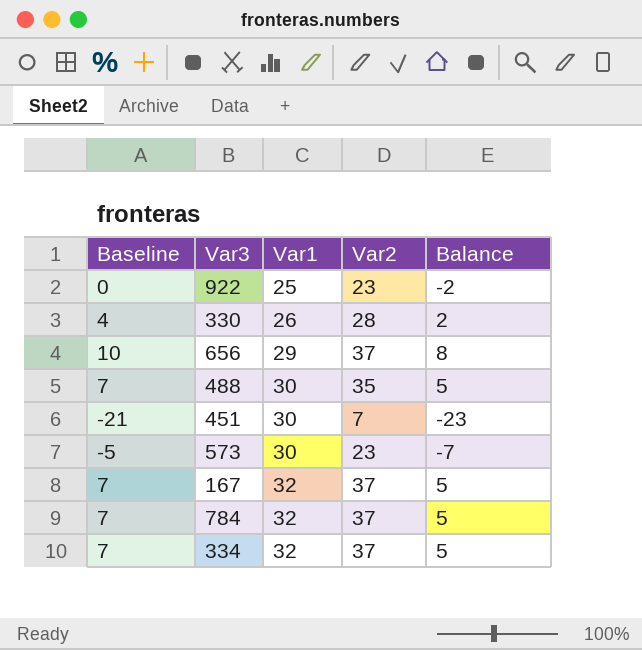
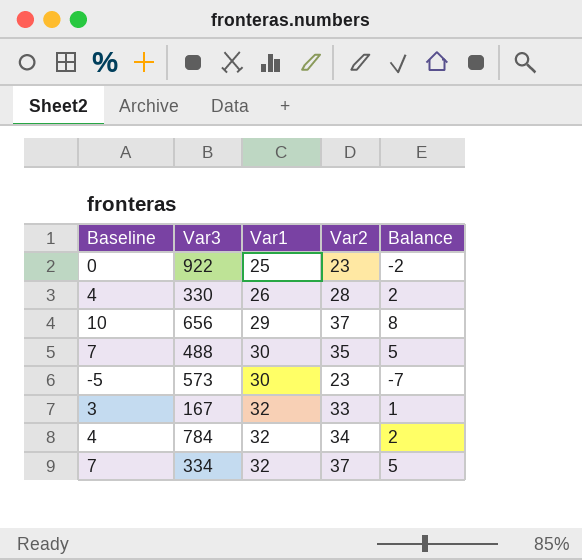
row 451: -21 | 30 | 7 | -23 -> none
167 | Baseline: 7 -> 3
167 | Var2: 37 -> 33
167 | Balance: 5 -> 1
784 | Baseline: 7 -> 4
784 | Var2: 37 -> 34
784 | Balance: 5 -> 2

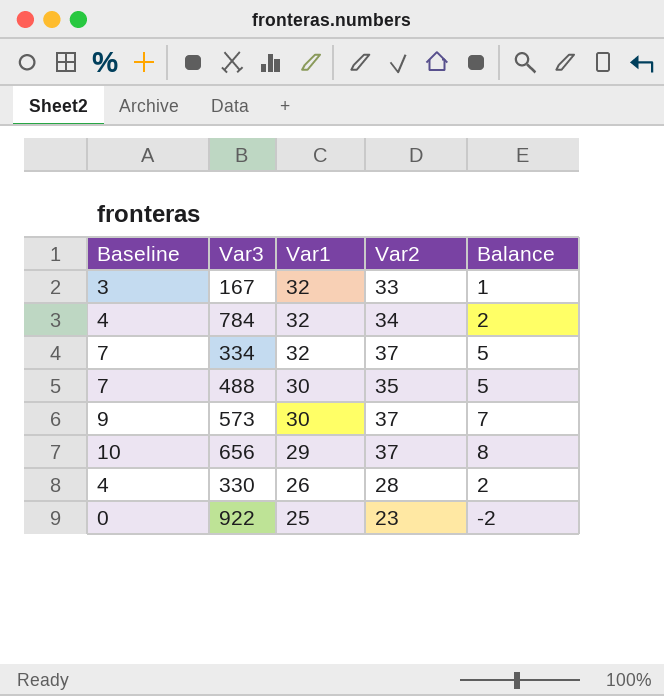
row order: Var1 ascending -> Var1 descending
573 | Baseline: -5 -> 9
573 | Var2: 23 -> 37
573 | Balance: -7 -> 7

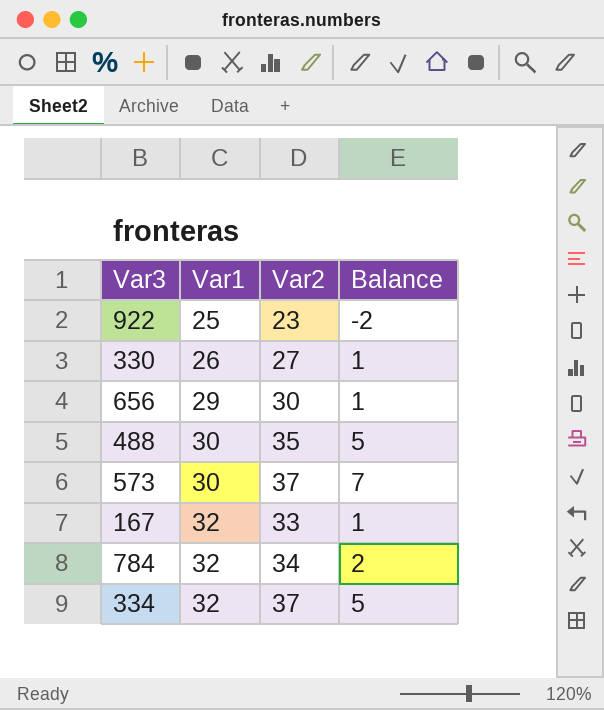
row order: Var1 descending -> Var1 ascending
column Baseline | formula: [Balance] + 2 -> none
330 | Var2: 28 -> 27
330 | Balance: 2 -> 1
656 | Var2: 37 -> 30
656 | Balance: 8 -> 1

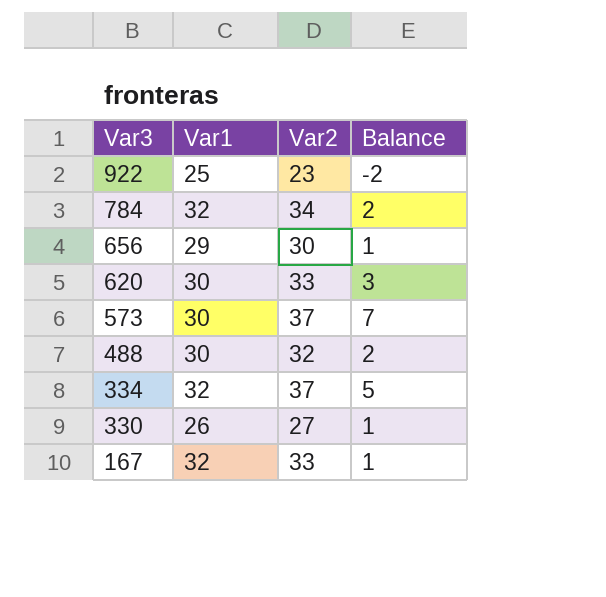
row order: Var1 ascending -> Var3 descending
row 620: none -> 30 | 33 | 3
488 | Var2: 35 -> 32
488 | Balance: 5 -> 2

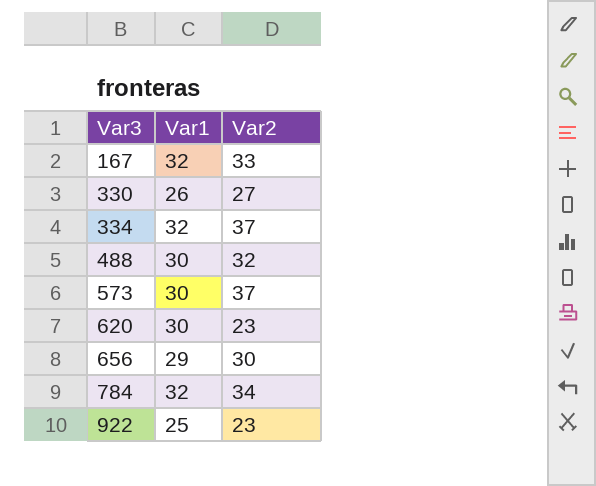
row order: Var3 descending -> Var3 ascending
column Balance | formula: [Var2] - [Var1] -> none
620 | Var2: 33 -> 23

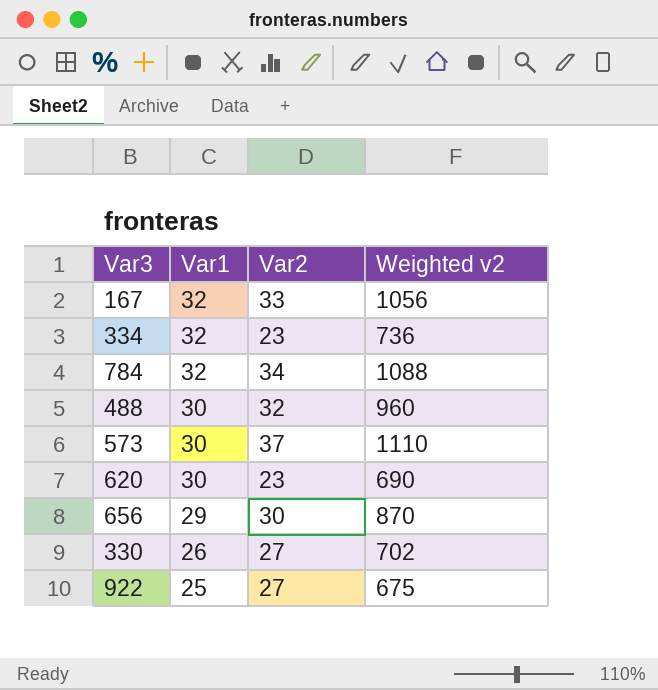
row order: Var3 ascending -> Var1 descending
column Weighted v2 | formula: none -> [Var1] * [Var2]
334 | Var2: 37 -> 23
922 | Var2: 23 -> 27

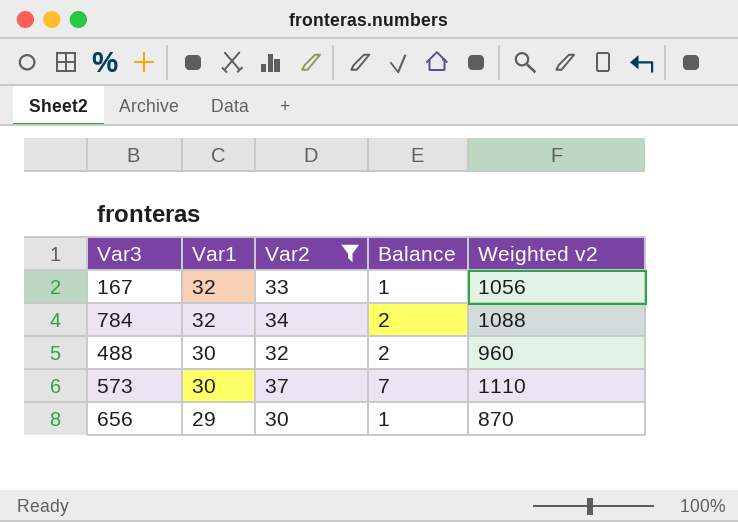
filter: none -> Var2 >= 30
column Balance | formula: none -> [Var2] - [Var1]

